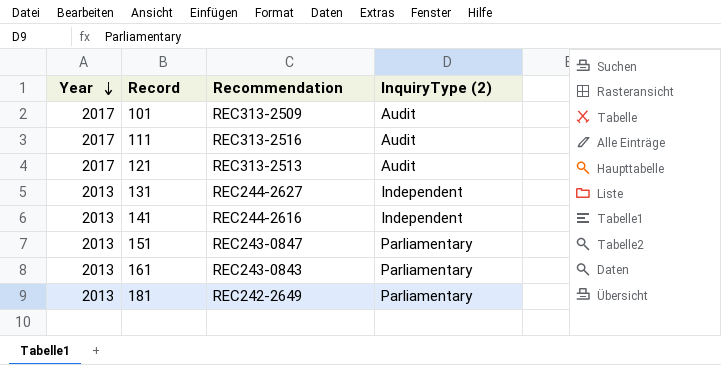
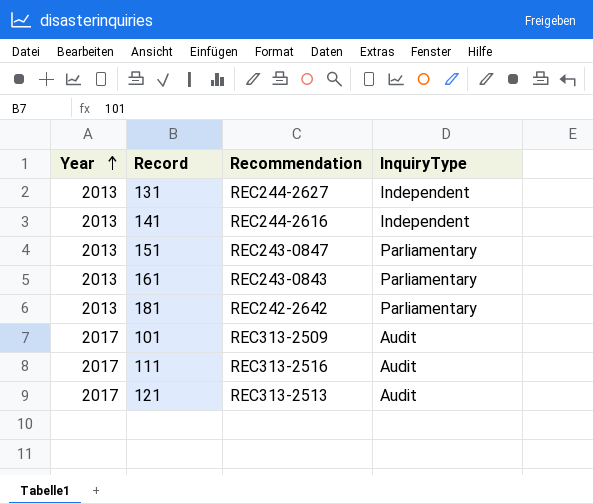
row order: Year descending -> Year ascending
column name: InquiryType (2) -> InquiryType
181 | Recommendation: REC242-2649 -> REC242-2642

